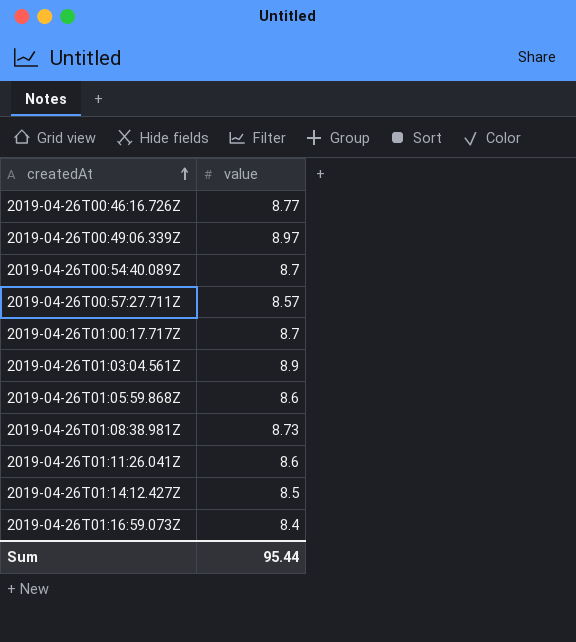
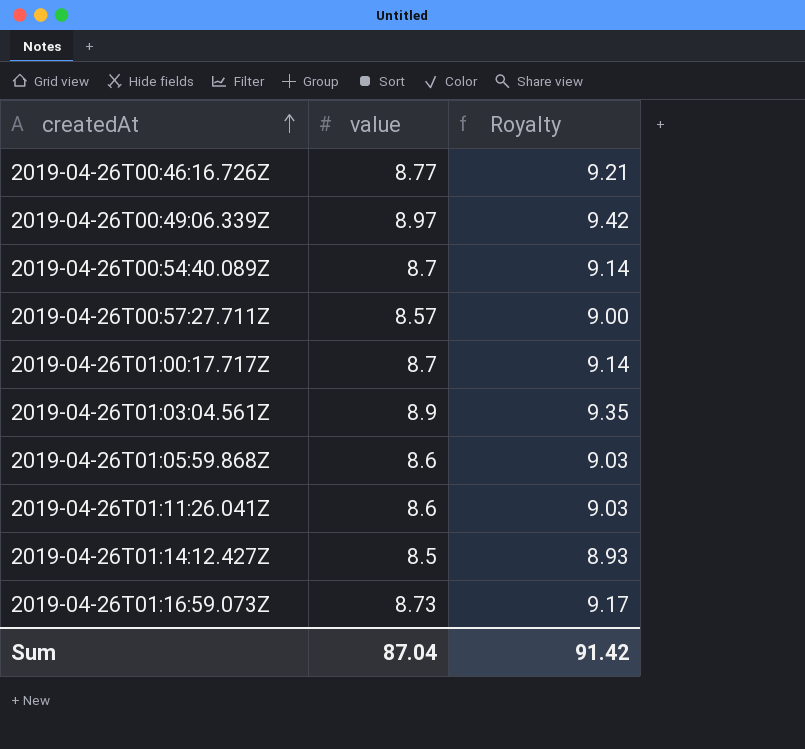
column Royalty | formula: none -> [value] * 1.05
row 2019-04-26T01:08:38.981Z: 8.73 -> none
2019-04-26T01:16:59.073Z | value: 8.4 -> 8.73
Sum | value: 95.44 -> 87.04

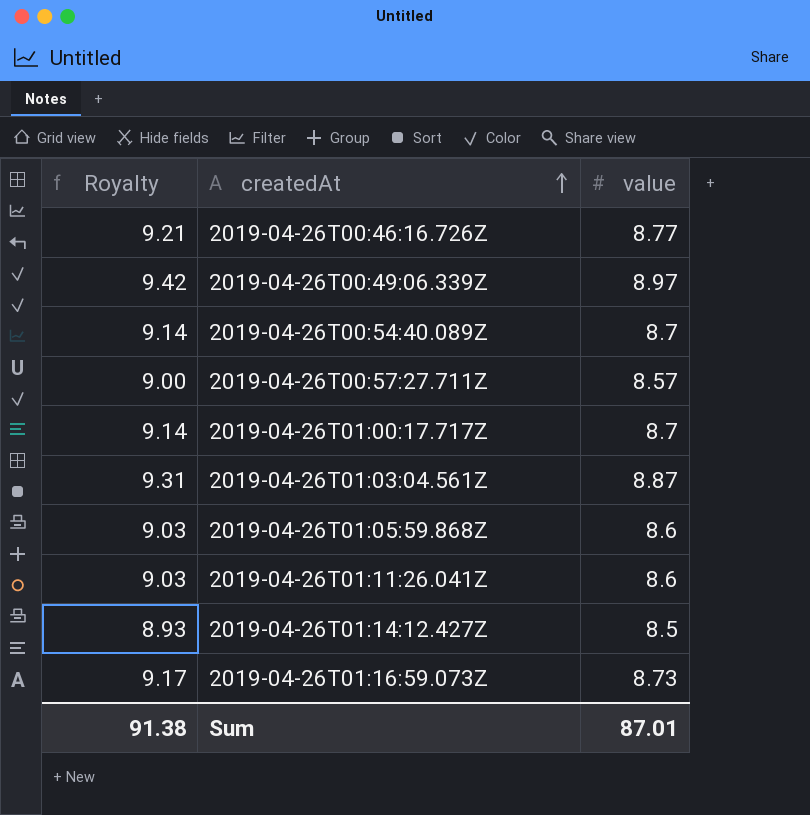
column Royalty | position: 3 -> 1
2019-04-26T01:03:04.561Z | Royalty: 9.35 -> 9.31
2019-04-26T01:03:04.561Z | value: 8.9 -> 8.87
Sum | Royalty: 91.42 -> 91.38
Sum | value: 87.04 -> 87.01

